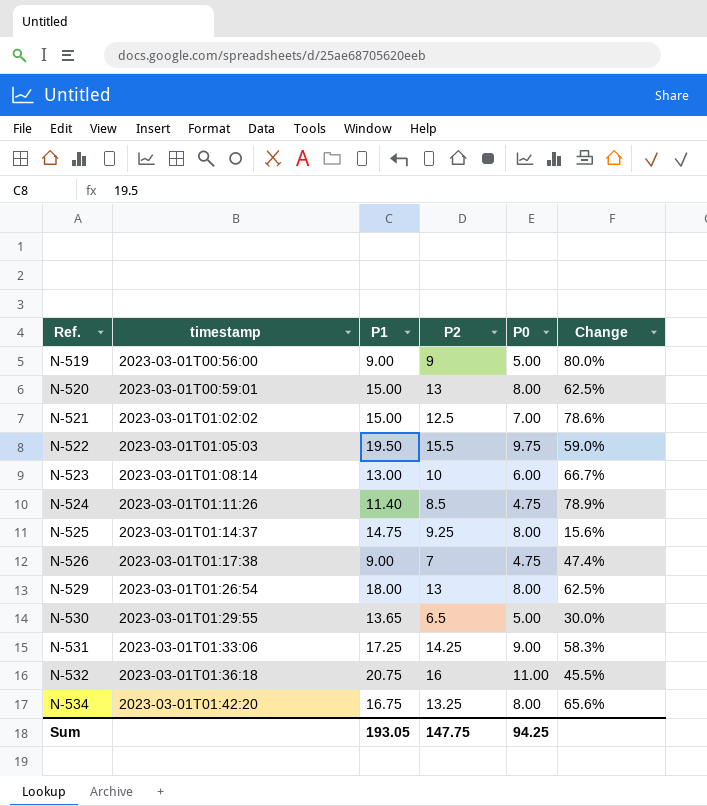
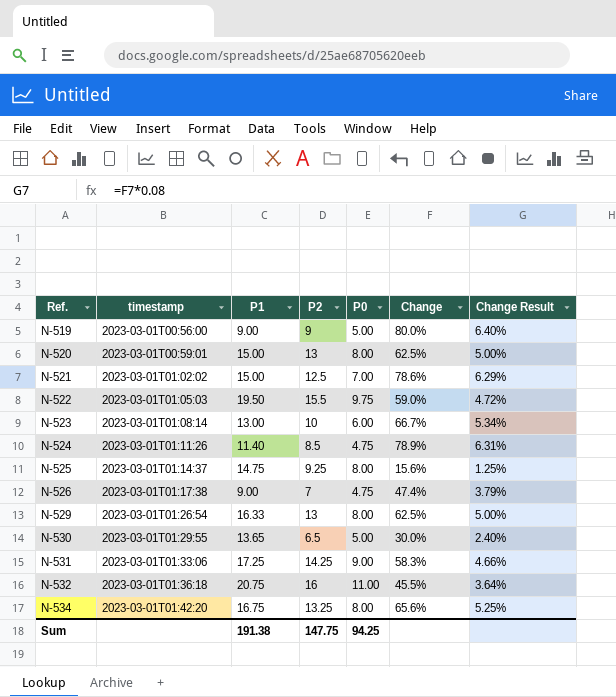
column Change Result | formula: none -> [Change] * 0.08
N-529 | P1: 18.00 -> 16.33
Sum | P1: 193.05 -> 191.38

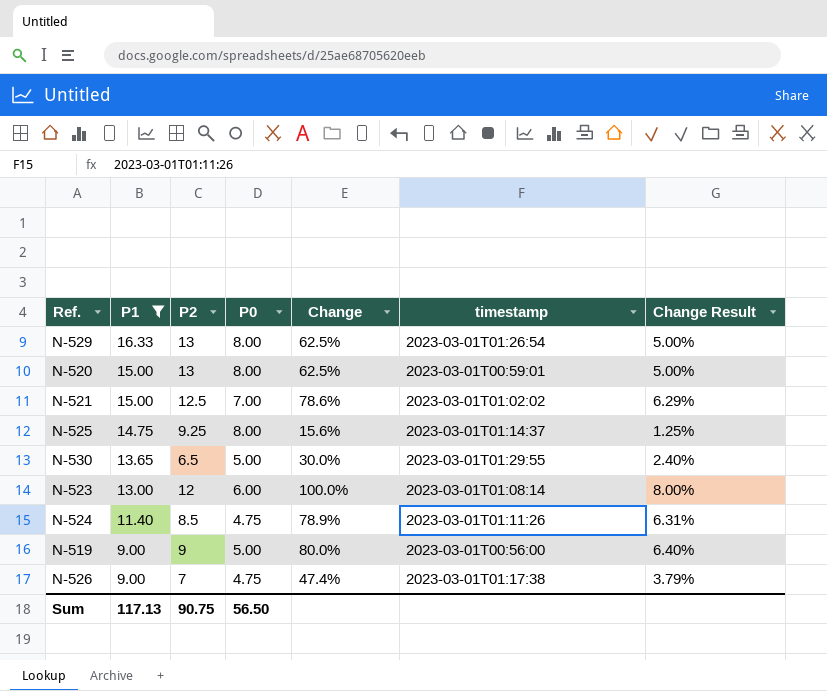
filter: none -> P1 <= 16.33
row order: Ref. ascending -> P1 descending
column timestamp | position: 2 -> 6
N-523 | P2: 10 -> 12
N-523 | Change: 66.7% -> 100.0%
N-523 | Change Result: 5.34% -> 8.00%
Sum | P1: 191.38 -> 117.13
Sum | P2: 147.75 -> 90.75
Sum | P0: 94.25 -> 56.50

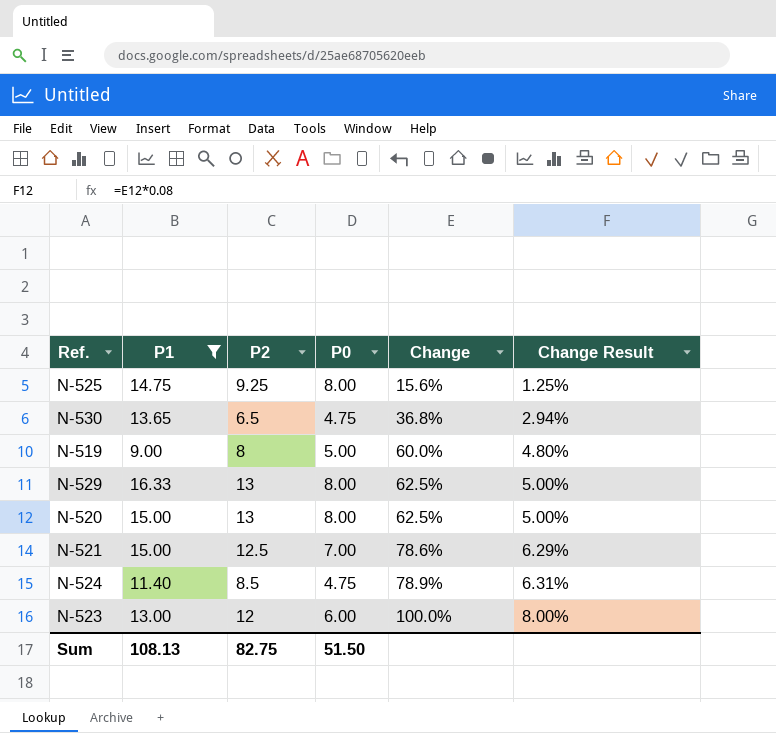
row order: P1 descending -> Change ascending
column timestamp | position: 6 -> none
row N-526: 9.00 | 7 | 4.75 | 47.4% | 2023-03-01T01:17:38 | 3.79% -> none
N-530 | P0: 5.00 -> 4.75
N-530 | Change: 30.0% -> 36.8%
N-530 | Change Result: 2.40% -> 2.94%
N-519 | P2: 9 -> 8
N-519 | Change: 80.0% -> 60.0%
N-519 | Change Result: 6.40% -> 4.80%
Sum | P1: 117.13 -> 108.13
Sum | P2: 90.75 -> 82.75
Sum | P0: 56.50 -> 51.50

